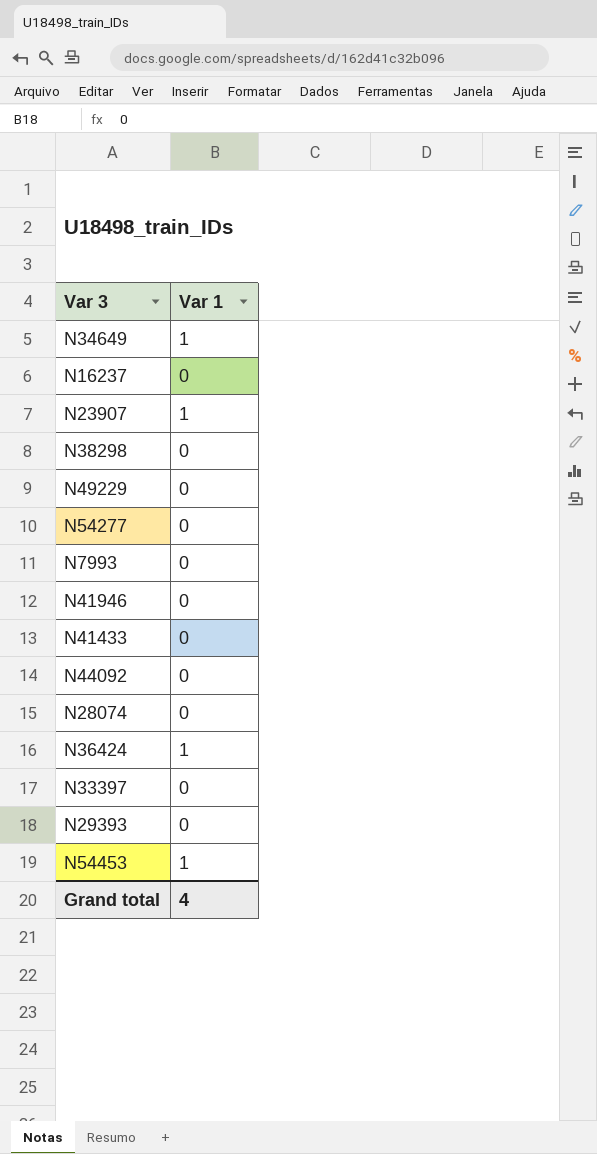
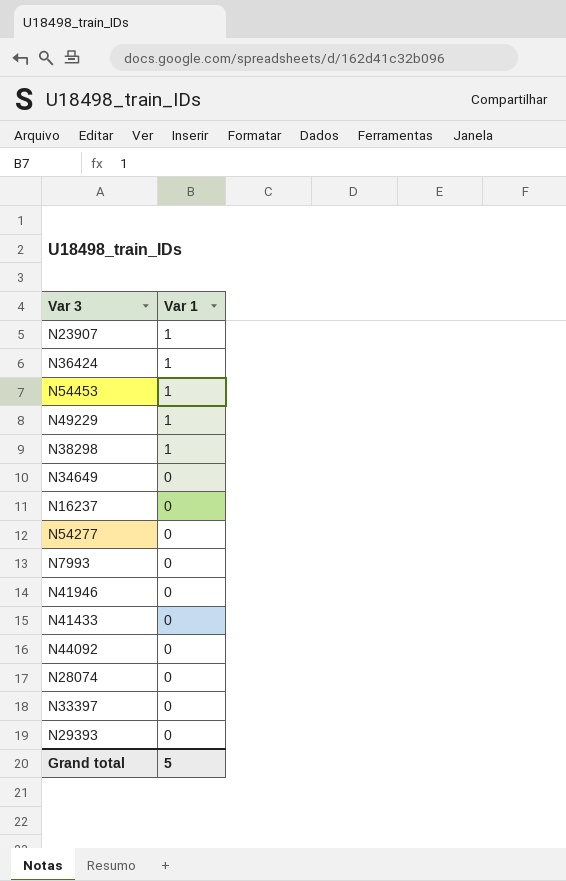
row order: none -> Var 1 descending
N49229 | Var 1: 0 -> 1
N38298 | Var 1: 0 -> 1
N34649 | Var 1: 1 -> 0
Grand total | Var 1: 4 -> 5

